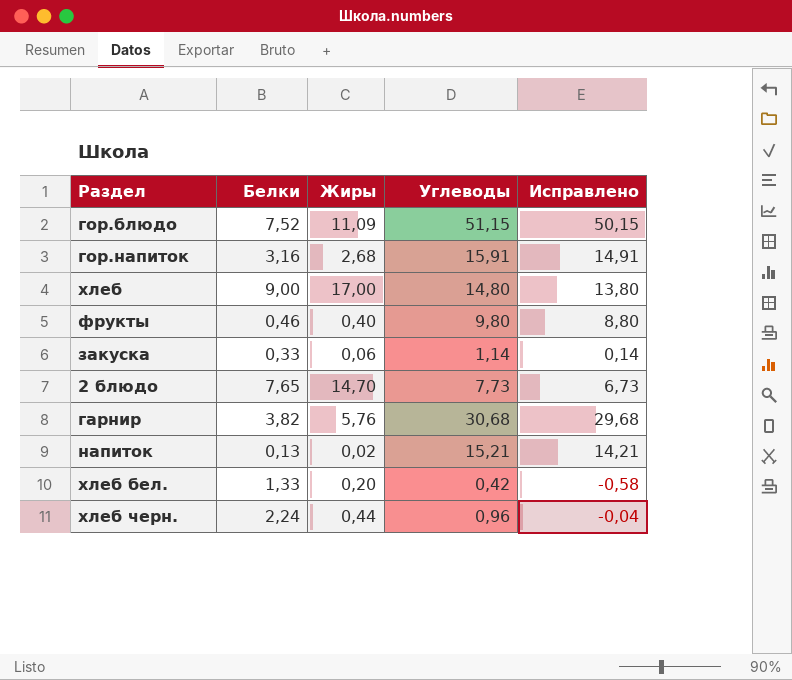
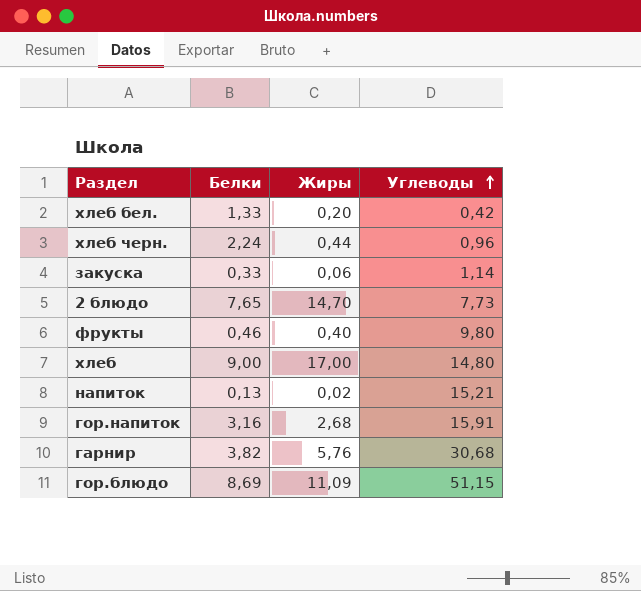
row order: none -> Углеводы ascending
column Исправлено | formula: [Углеводы] - 1 -> none
гор.блюдо | Белки: 7,52 -> 8,69

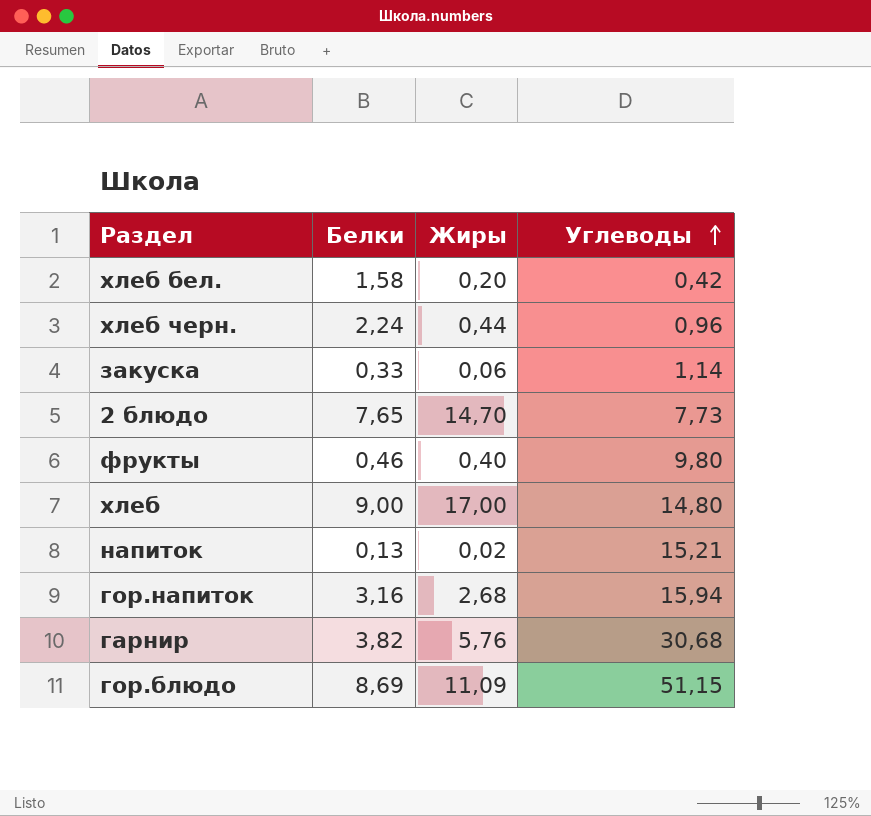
хлеб бел. | Белки: 1,33 -> 1,58
гор.напиток | Углеводы: 15,91 -> 15,94

